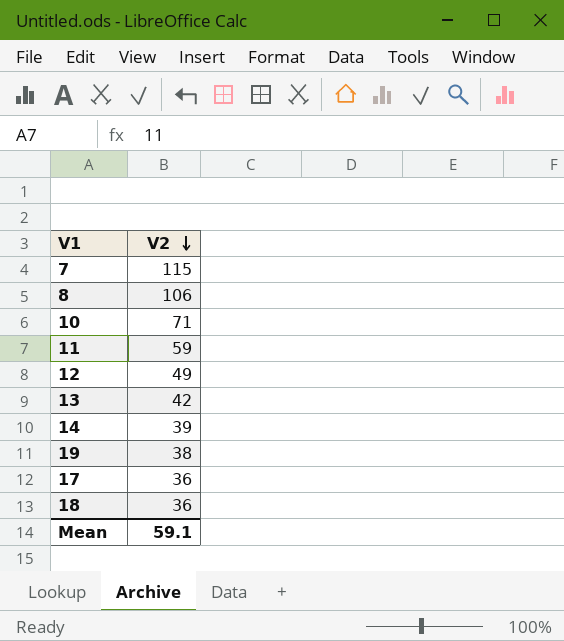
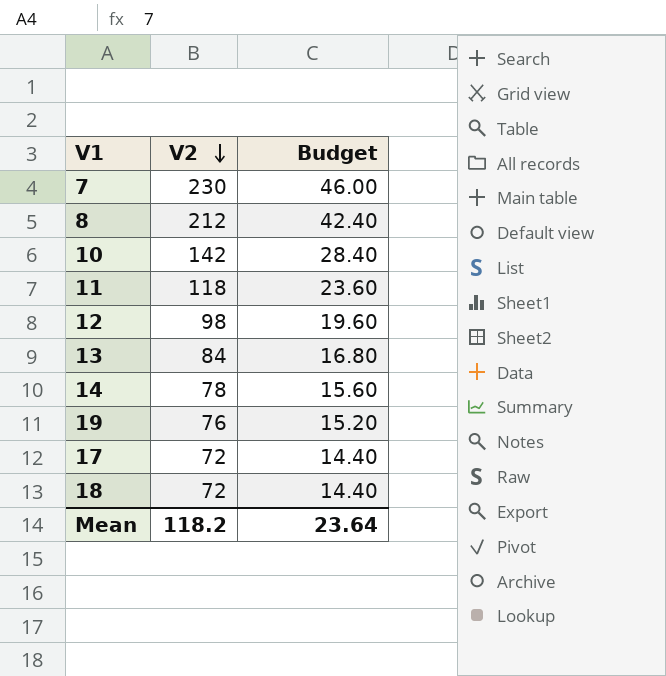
column Budget | formula: none -> [V2] * 0.2
7 | V2: 115 -> 230
8 | V2: 106 -> 212
10 | V2: 71 -> 142
11 | V2: 59 -> 118
12 | V2: 49 -> 98
13 | V2: 42 -> 84
14 | V2: 39 -> 78
19 | V2: 38 -> 76
17 | V2: 36 -> 72
18 | V2: 36 -> 72
Mean | V2: 59.1 -> 118.2

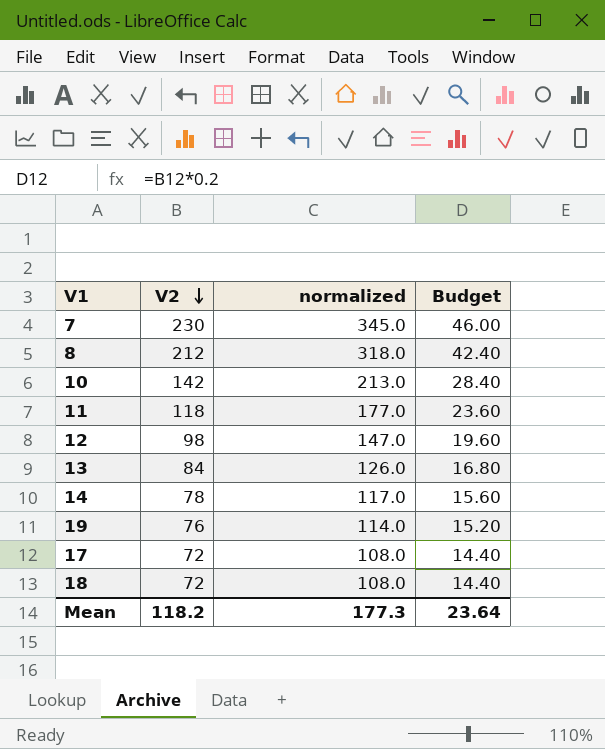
column normalized | formula: none -> [V2] * 1.5

